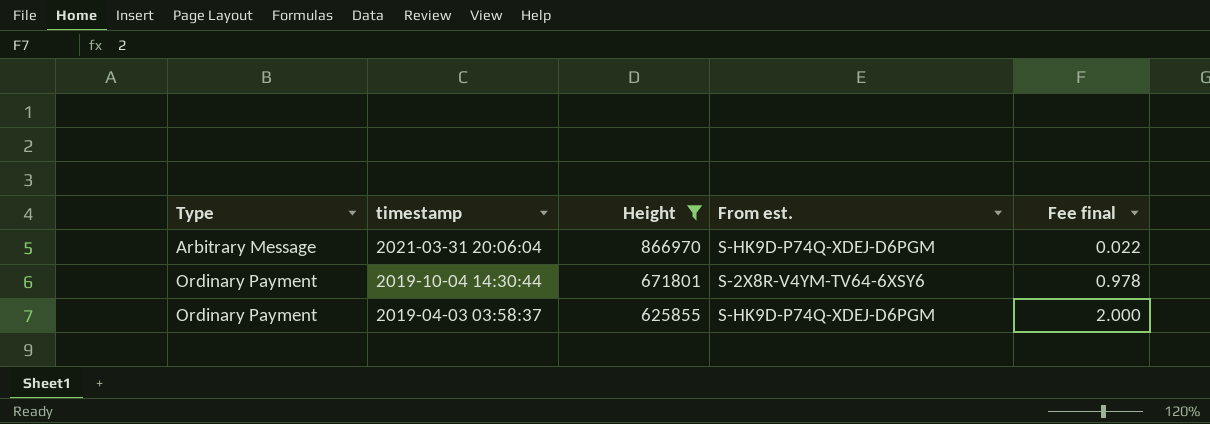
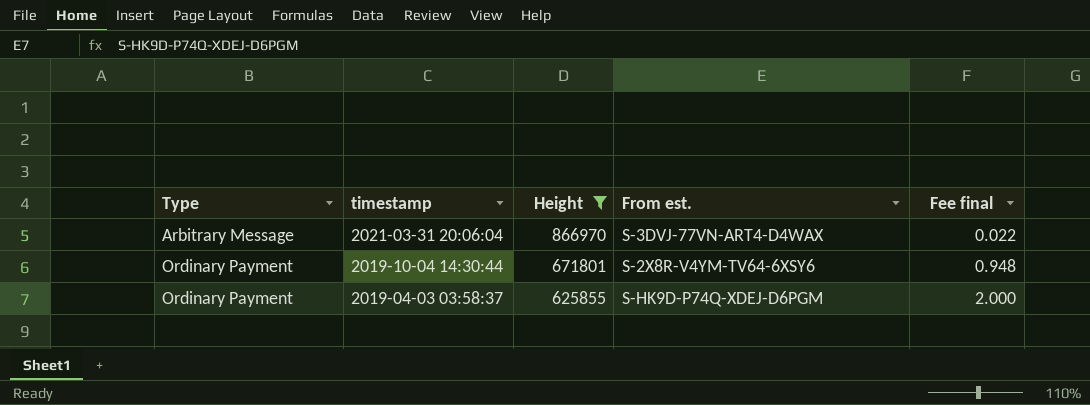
2021-03-31 20:06:04 | From est.: S-HK9D-P74Q-XDEJ-D6PGM -> S-3DVJ-77VN-ART4-D4WAX
2019-10-04 14:30:44 | Fee final: 0.978 -> 0.948

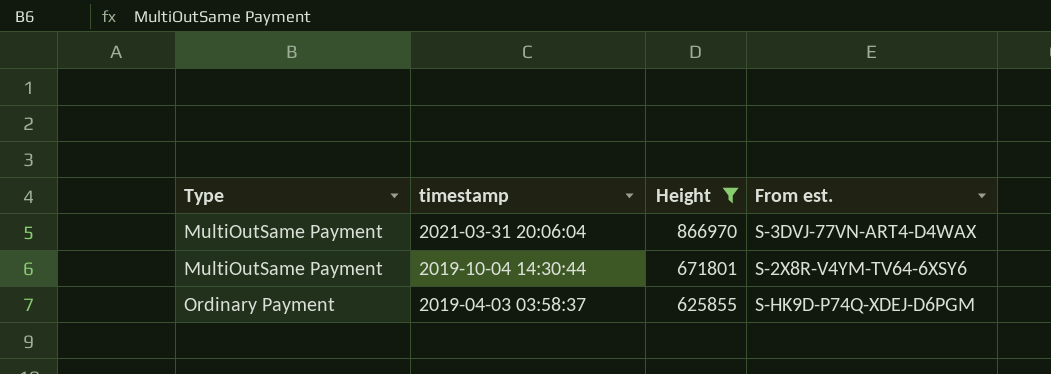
column Fee final | position: 5 -> none
2021-03-31 20:06:04 | Type: Arbitrary Message -> MultiOutSame Payment
2019-10-04 14:30:44 | Type: Ordinary Payment -> MultiOutSame Payment

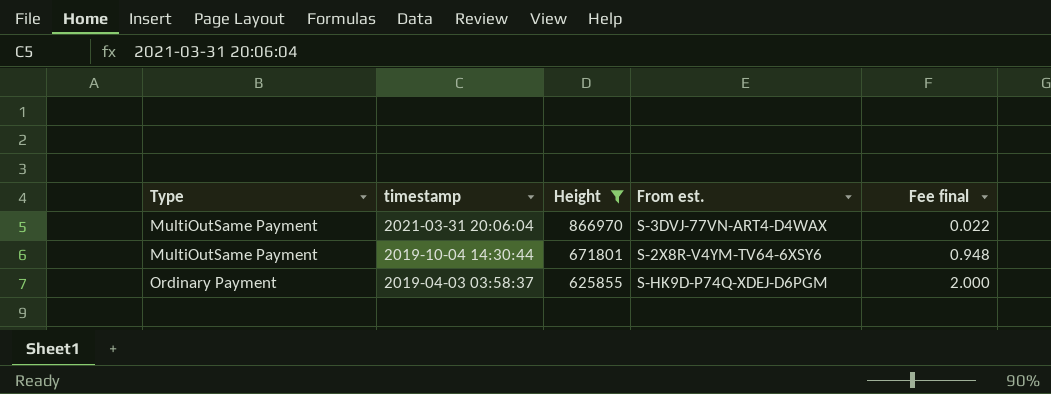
column Fee final | position: none -> 5

